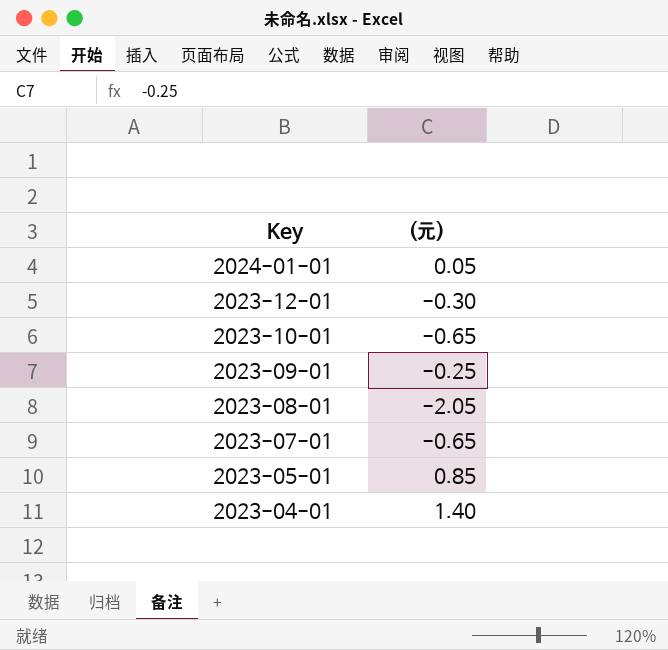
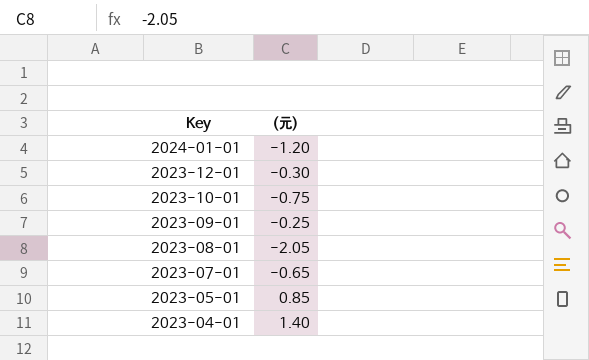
2024-01-01 | (元): 0.05 -> -1.20
2023-10-01 | (元): -0.65 -> -0.75

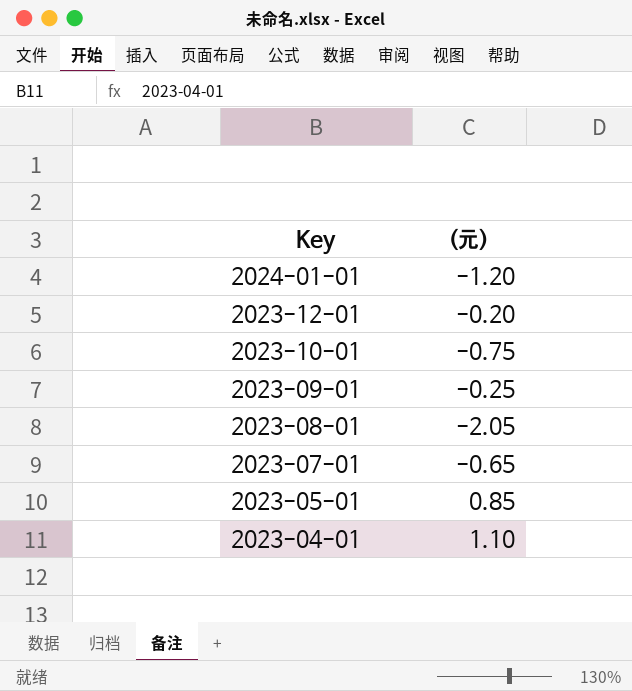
2023-12-01 | (元): -0.30 -> -0.20
2023-04-01 | (元): 1.40 -> 1.10

